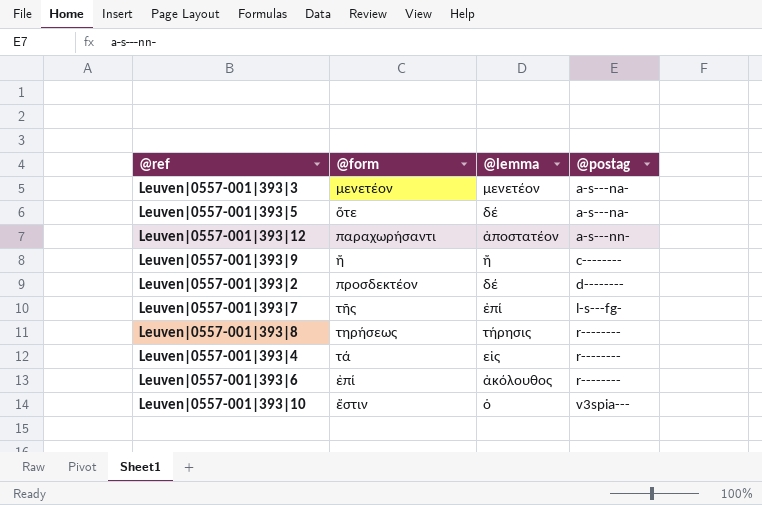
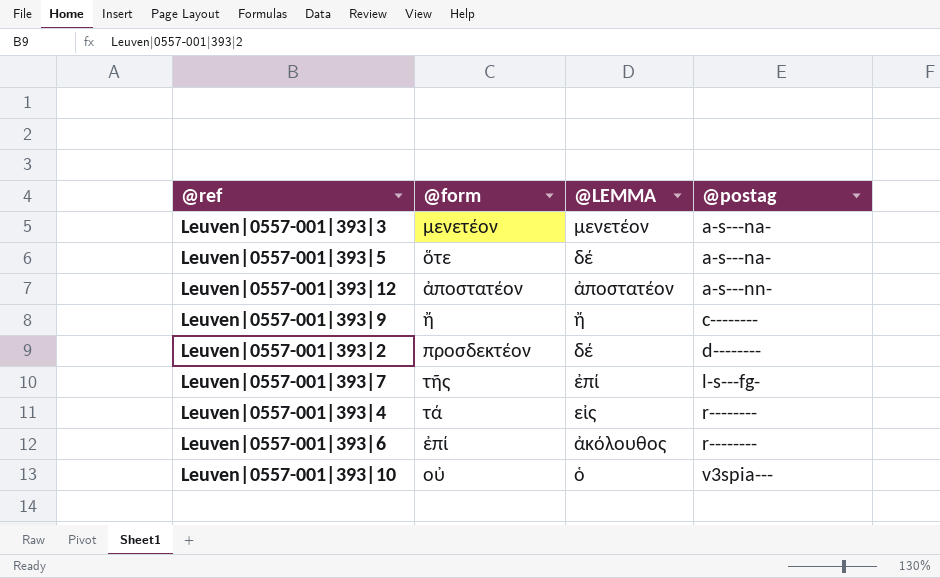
column name: @lemma -> @LEMMA
row Leuven|0557-001|393|8: τηρήσεως | τήρησις | r-------- -> none
Leuven|0557-001|393|12 | @form: παραχωρήσαντι -> ἀποστατέον
Leuven|0557-001|393|10 | @form: ἔστιν -> οὐ

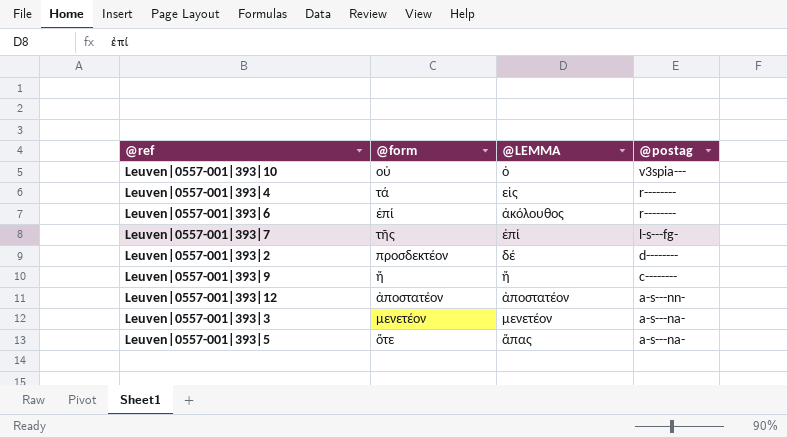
row order: @postag ascending -> @postag descending
Leuven|0557-001|393|5 | @LEMMA: δέ -> ἅπας

